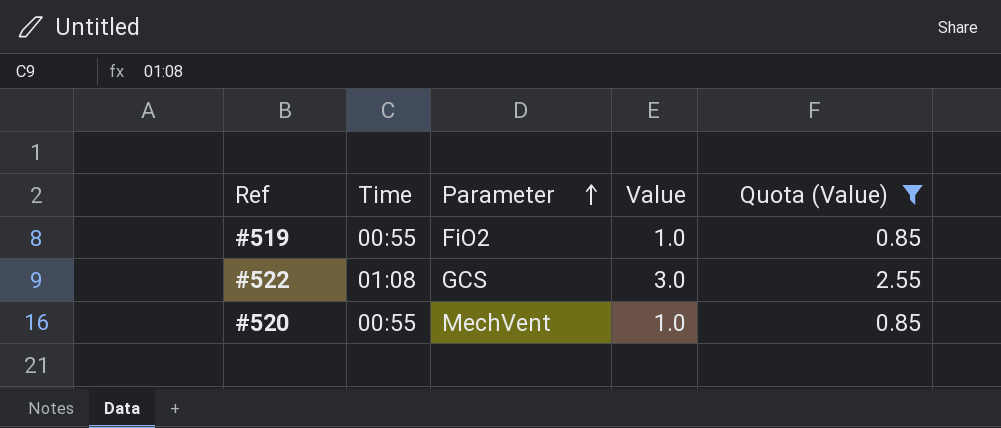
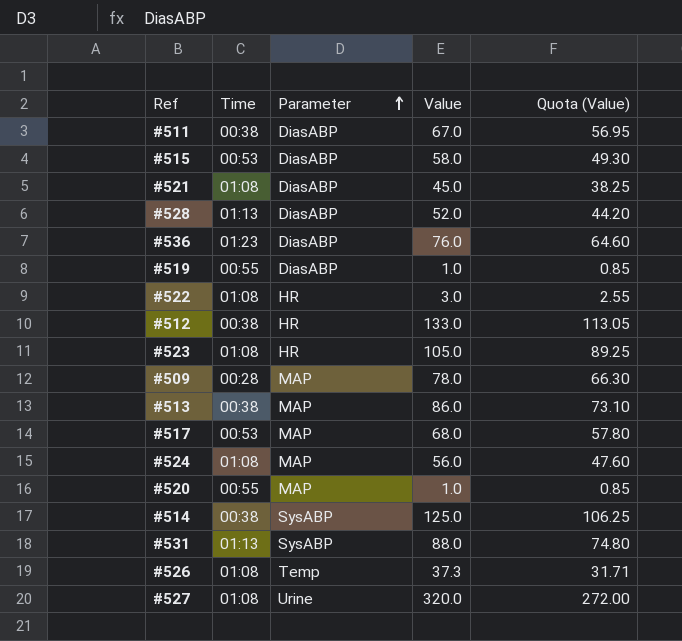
filter: Quota (Value) <= 2.55 -> none
#519 | Parameter: FiO2 -> DiasABP
#522 | Parameter: GCS -> HR
#520 | Parameter: MechVent -> MAP

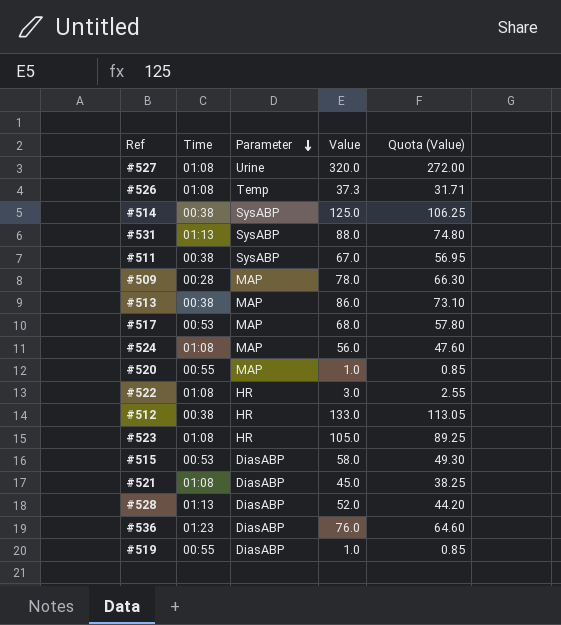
row order: Parameter ascending -> Parameter descending
#511 | Parameter: DiasABP -> SysABP

